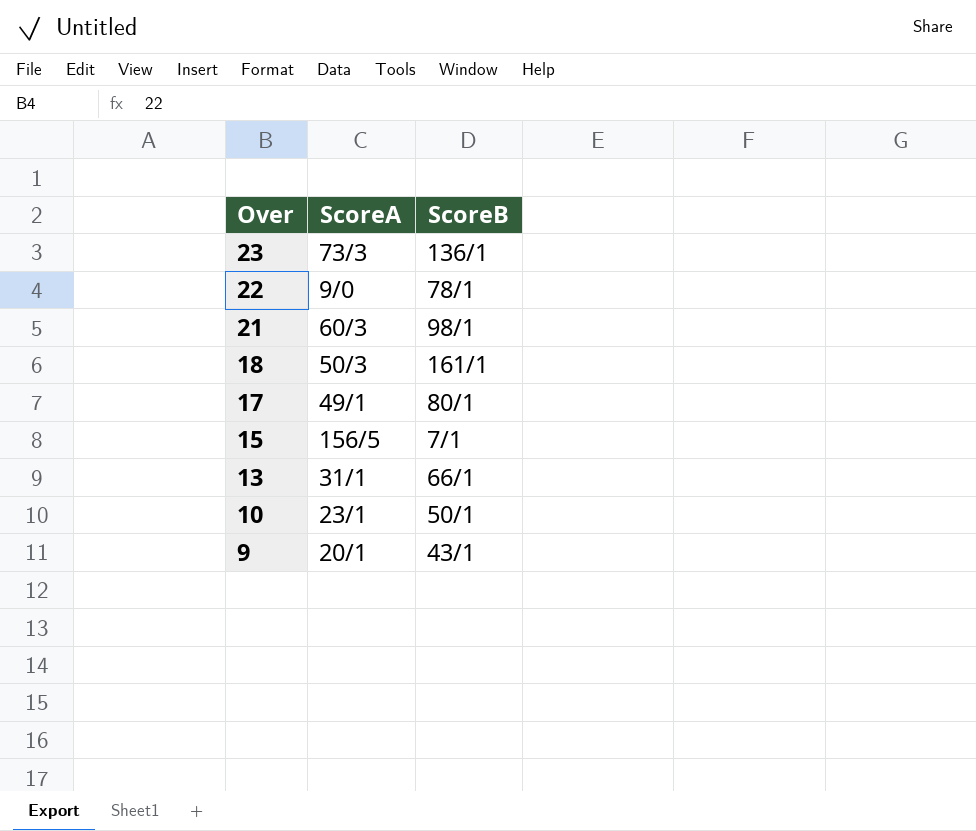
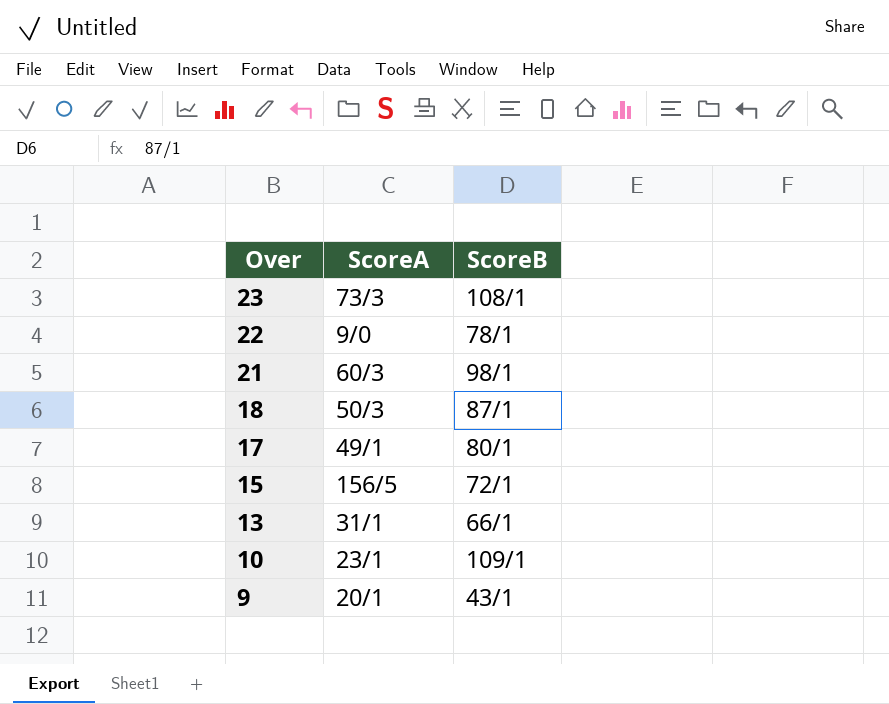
23 | ScoreB: 136/1 -> 108/1
18 | ScoreB: 161/1 -> 87/1
15 | ScoreB: 7/1 -> 72/1
10 | ScoreB: 50/1 -> 109/1

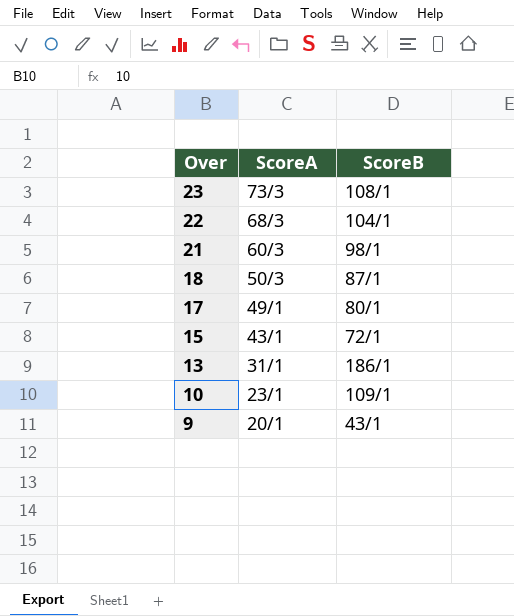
22 | ScoreA: 9/0 -> 68/3
22 | ScoreB: 78/1 -> 104/1
15 | ScoreA: 156/5 -> 43/1
13 | ScoreB: 66/1 -> 186/1

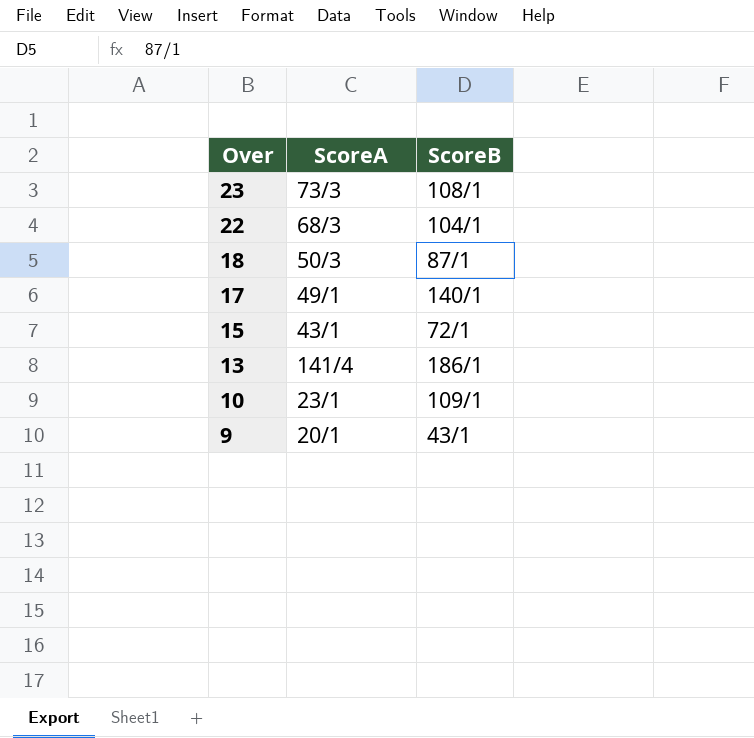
row 21: 60/3 | 98/1 -> none
17 | ScoreB: 80/1 -> 140/1
13 | ScoreA: 31/1 -> 141/4

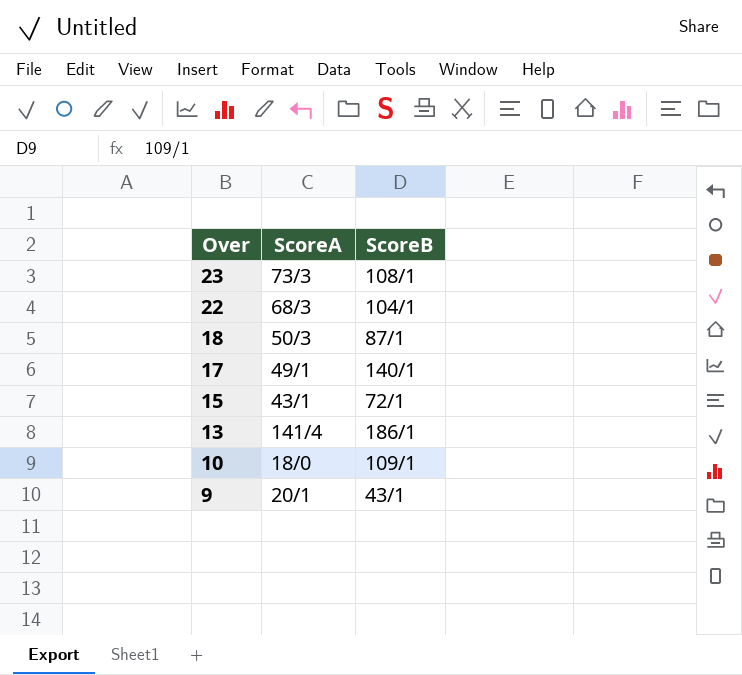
10 | ScoreA: 23/1 -> 18/0

